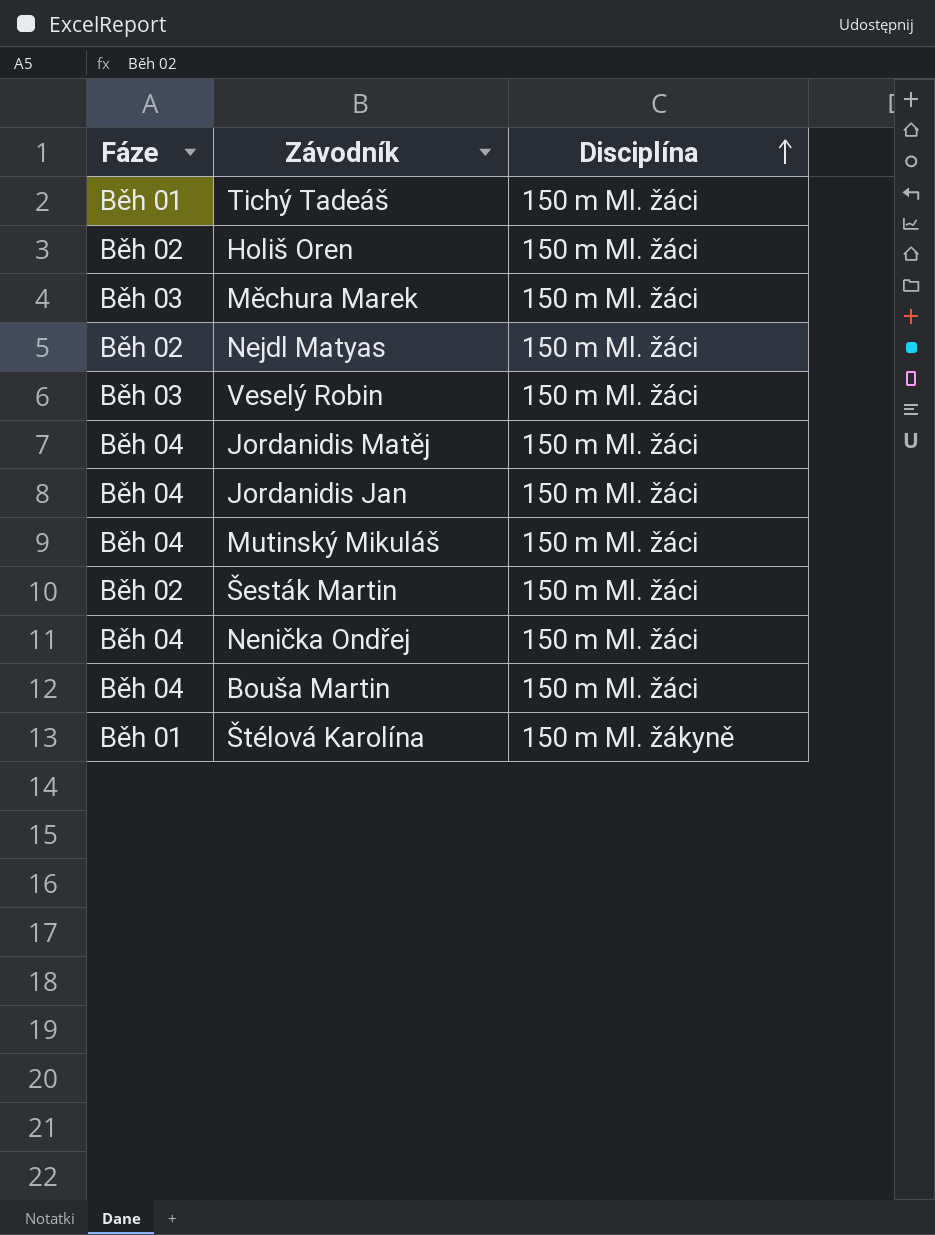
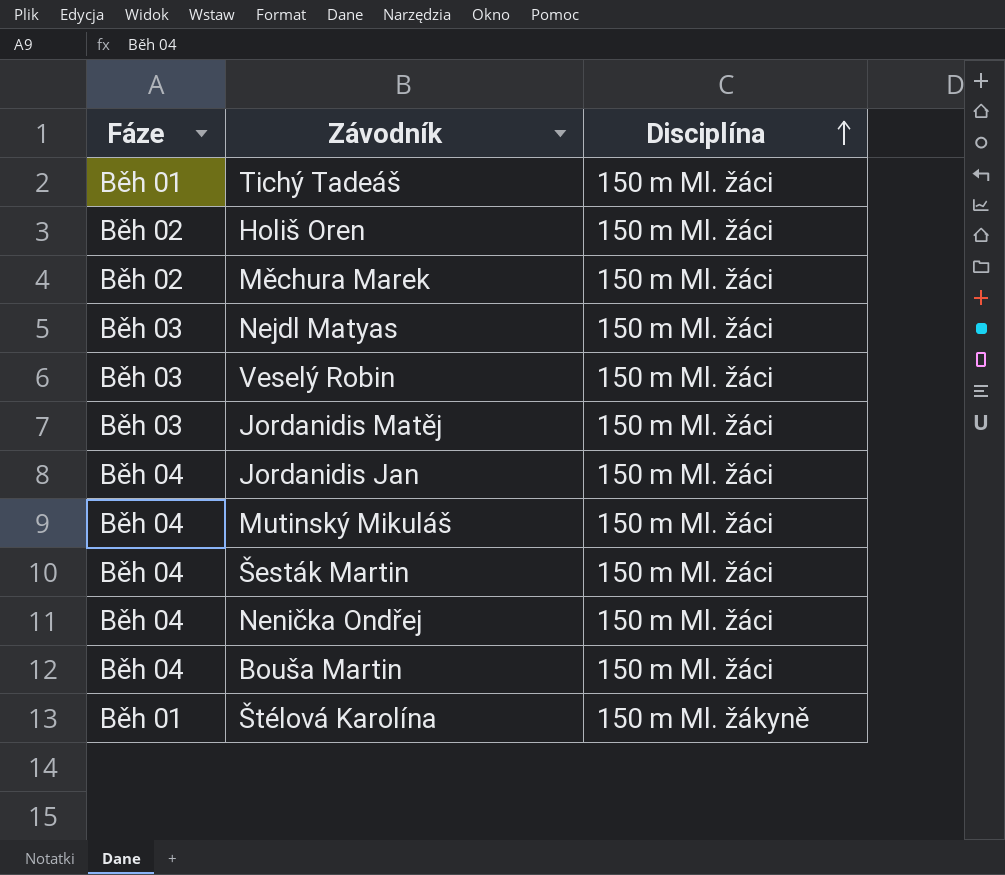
Měchura Marek | Fáze: Běh 03 -> Běh 02
Nejdl Matyas | Fáze: Běh 02 -> Běh 03
Jordanidis Matěj | Fáze: Běh 04 -> Běh 03
Šesták Martin | Fáze: Běh 02 -> Běh 04

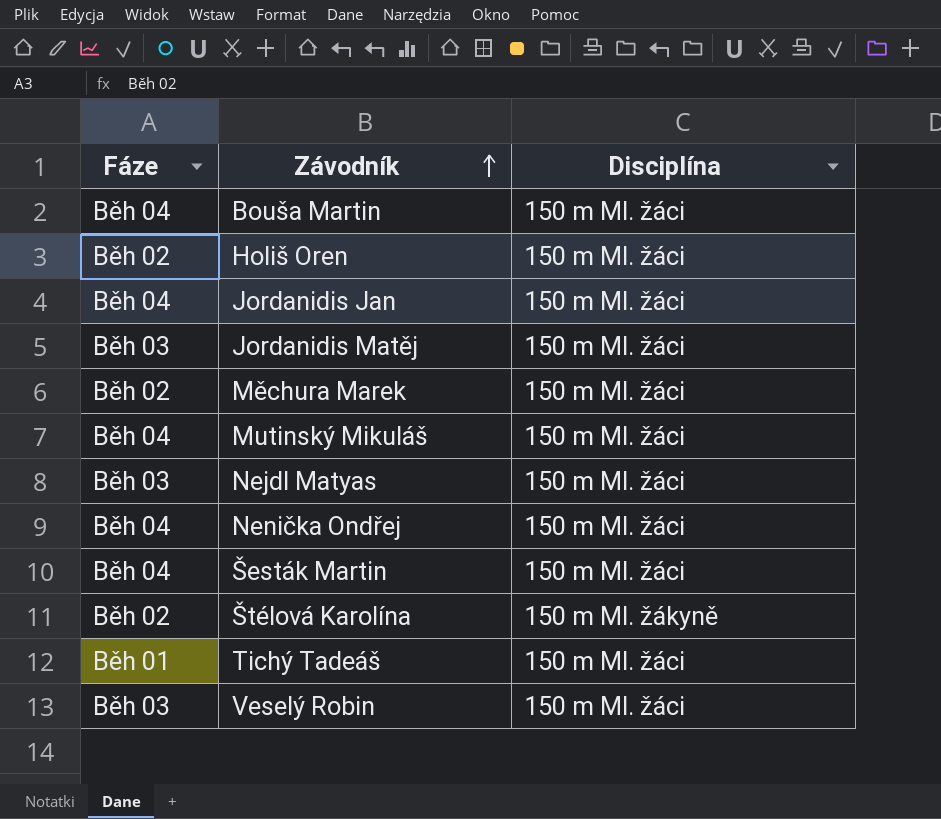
row order: Disciplína ascending -> Závodník ascending
Štélová Karolína | Fáze: Běh 01 -> Běh 02

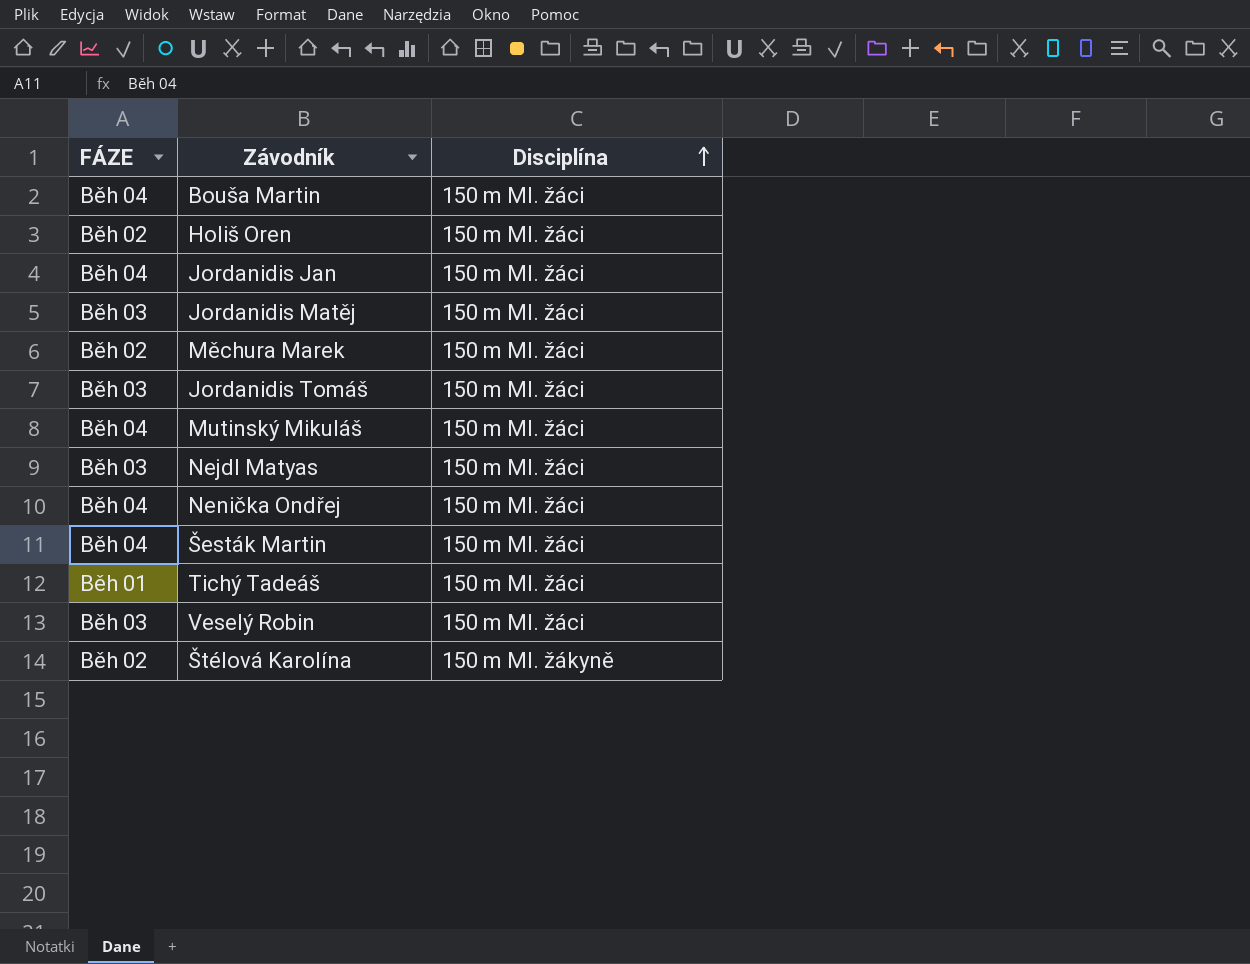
row order: Závodník ascending -> Disciplína ascending
column name: Fáze -> FÁZE
row Jordanidis Tomáš: none -> Běh 03 | 150 m Ml. žáci

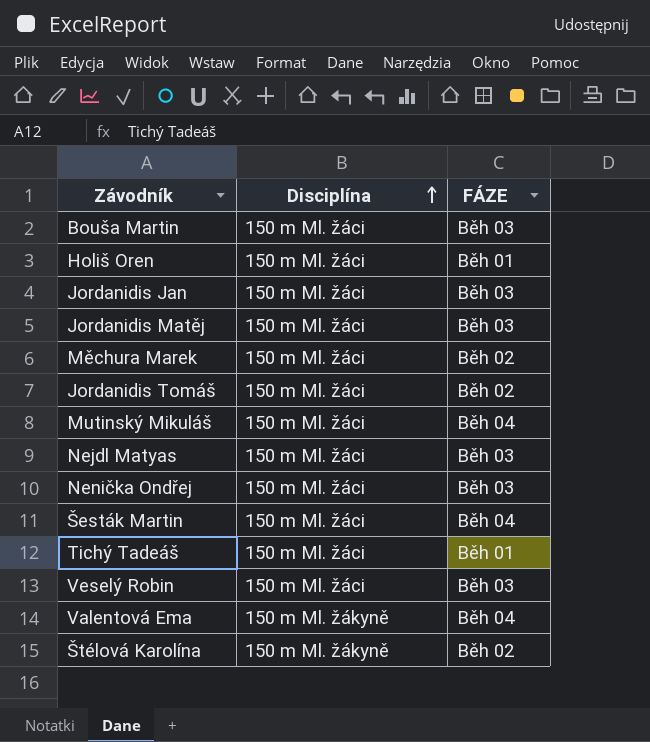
column FÁZE | position: 1 -> 3
Bouša Martin | FÁZE: Běh 04 -> Běh 03
Holiš Oren | FÁZE: Běh 02 -> Běh 01
Jordanidis Jan | FÁZE: Běh 04 -> Běh 03
Jordanidis Tomáš | FÁZE: Běh 03 -> Běh 02
Nenička Ondřej | FÁZE: Běh 04 -> Běh 03
row Valentová Ema: none -> 150 m Ml. žákyně | Běh 04

